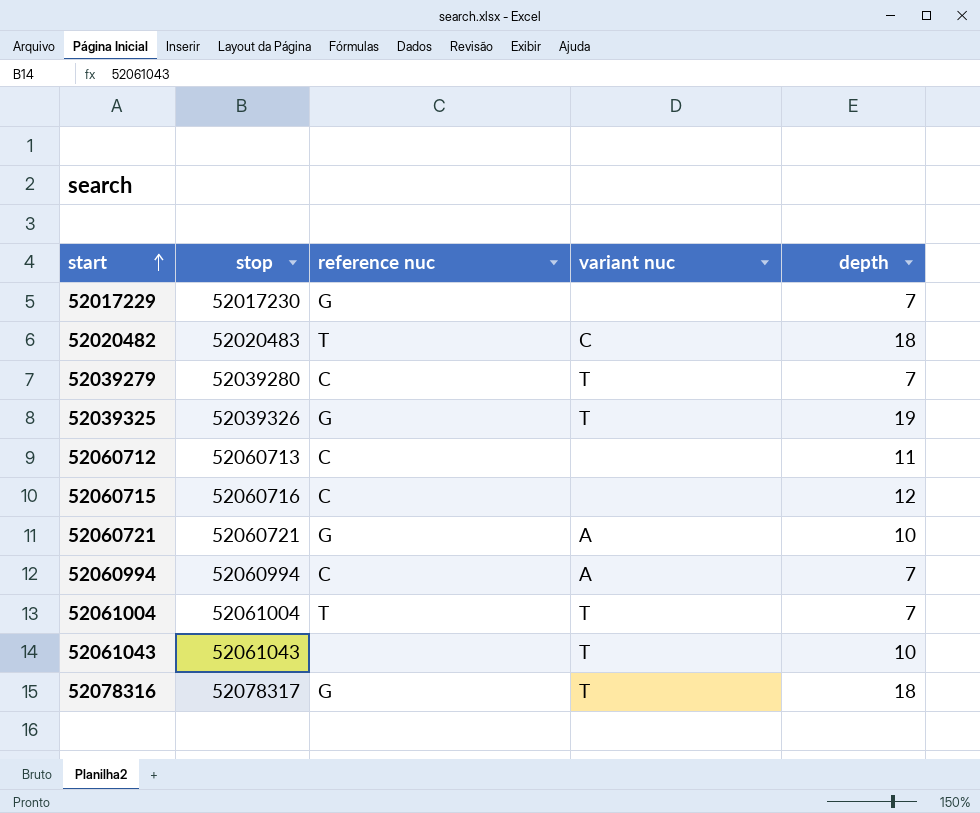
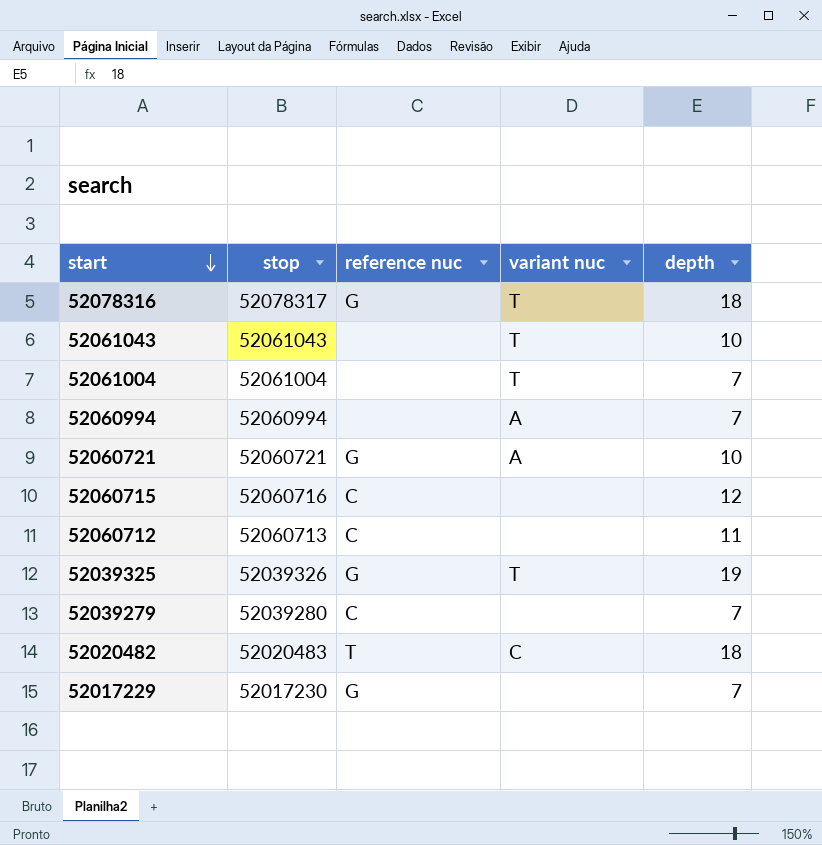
row order: start ascending -> start descending
52061004 | reference nuc: T -> none
52060994 | reference nuc: C -> none
52039279 | variant nuc: T -> none

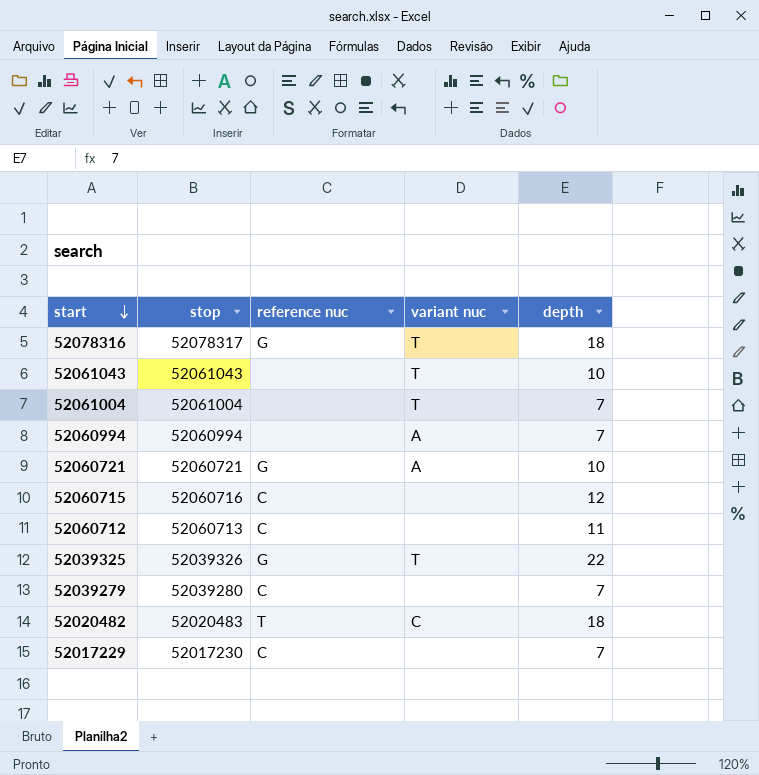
52039325 | depth: 19 -> 22
52017229 | reference nuc: G -> C

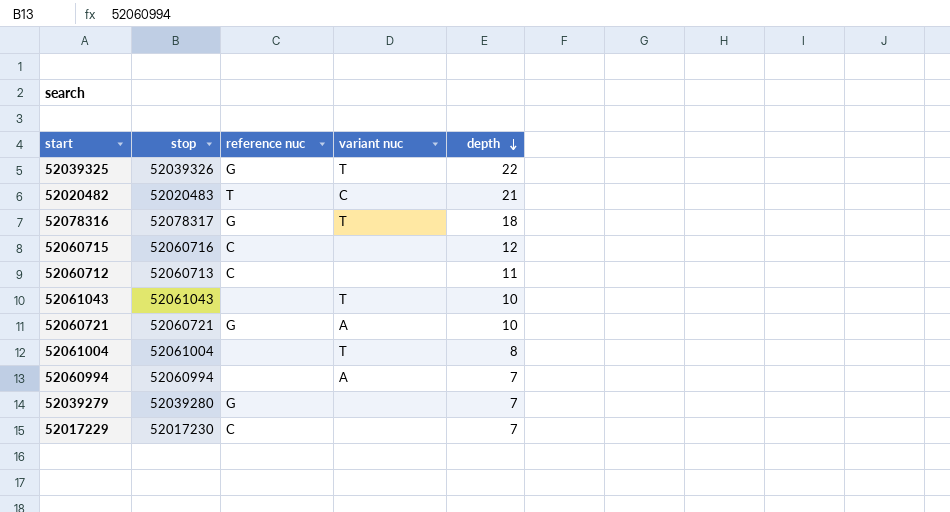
row order: start descending -> depth descending
52020482 | depth: 18 -> 21
52061004 | depth: 7 -> 8
52039279 | reference nuc: C -> G

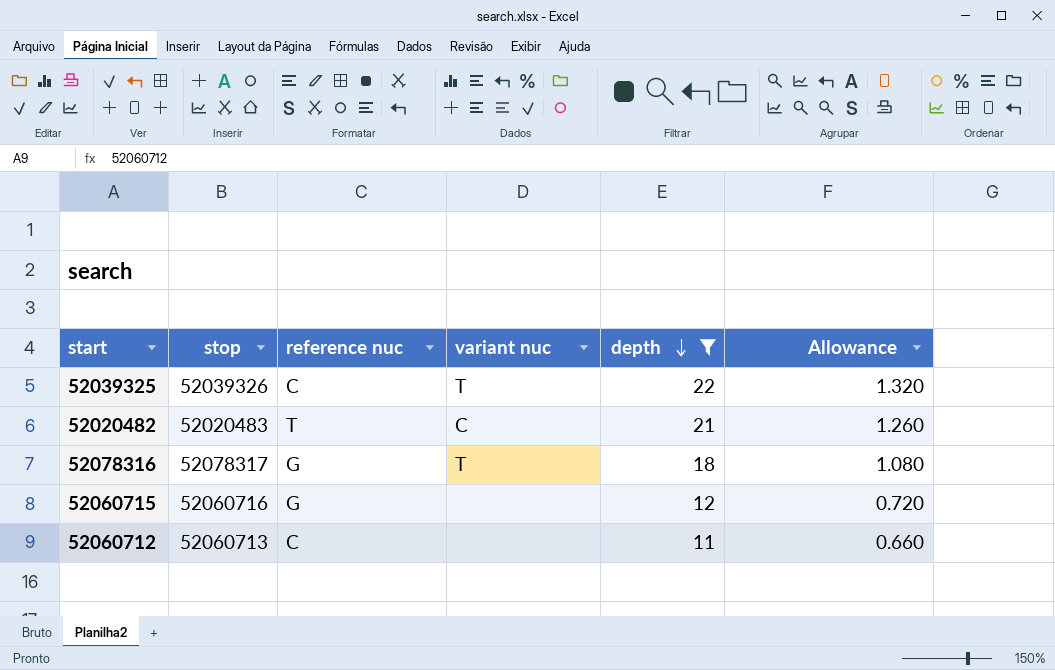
filter: none -> depth >= 11
column Allowance | formula: none -> [depth] * 0.06
52039325 | reference nuc: G -> C
52060715 | reference nuc: C -> G

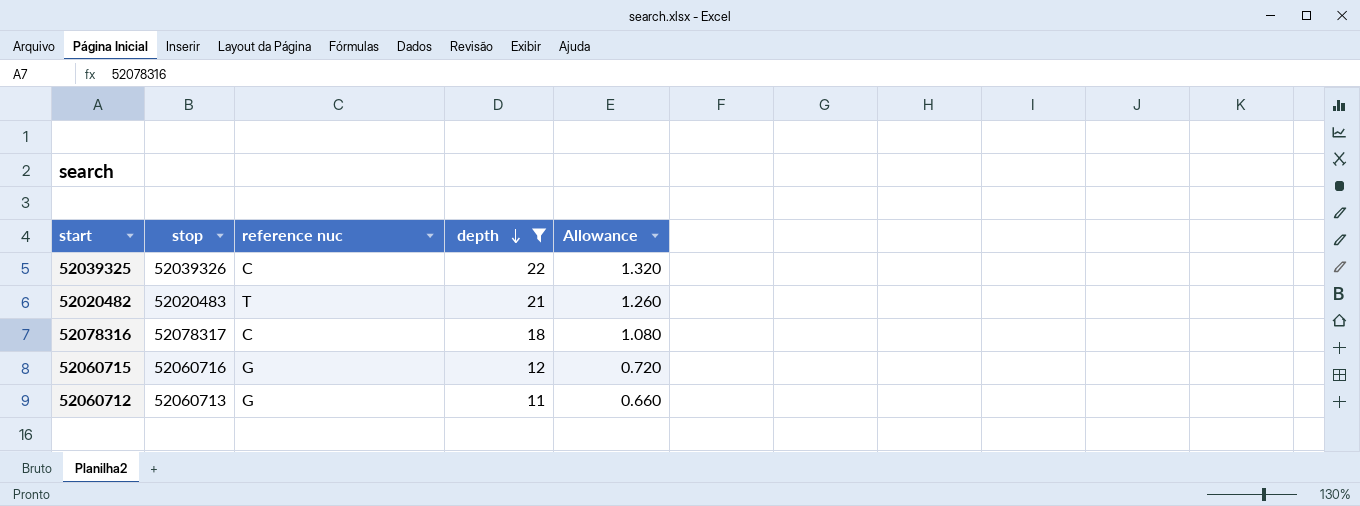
column variant nuc | position: 4 -> none
52078316 | reference nuc: G -> C
52060712 | reference nuc: C -> G

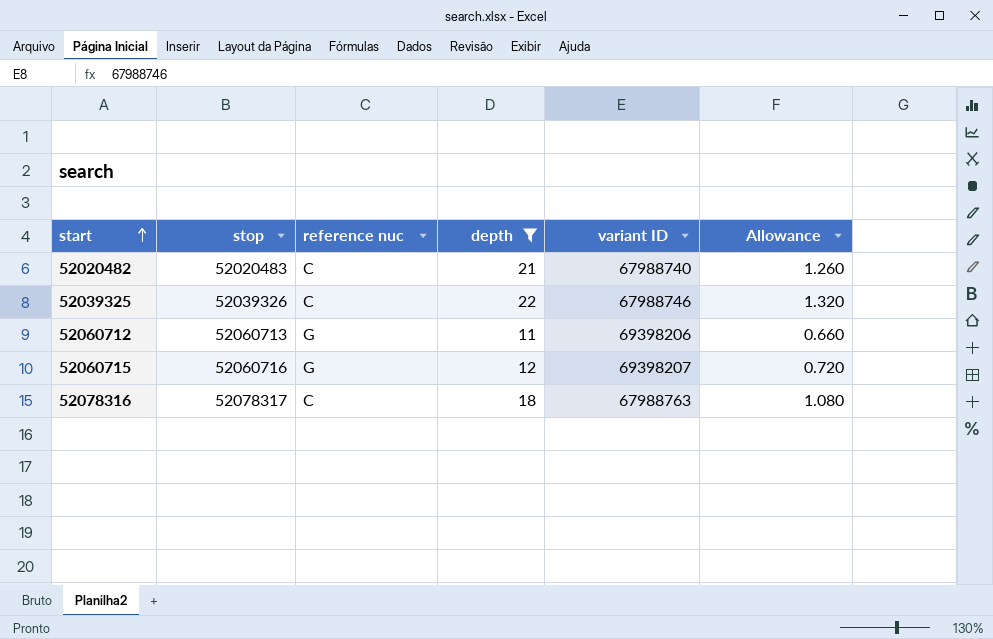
row order: depth descending -> start ascending
column variant ID | position: none -> 5
52020482 | reference nuc: T -> C

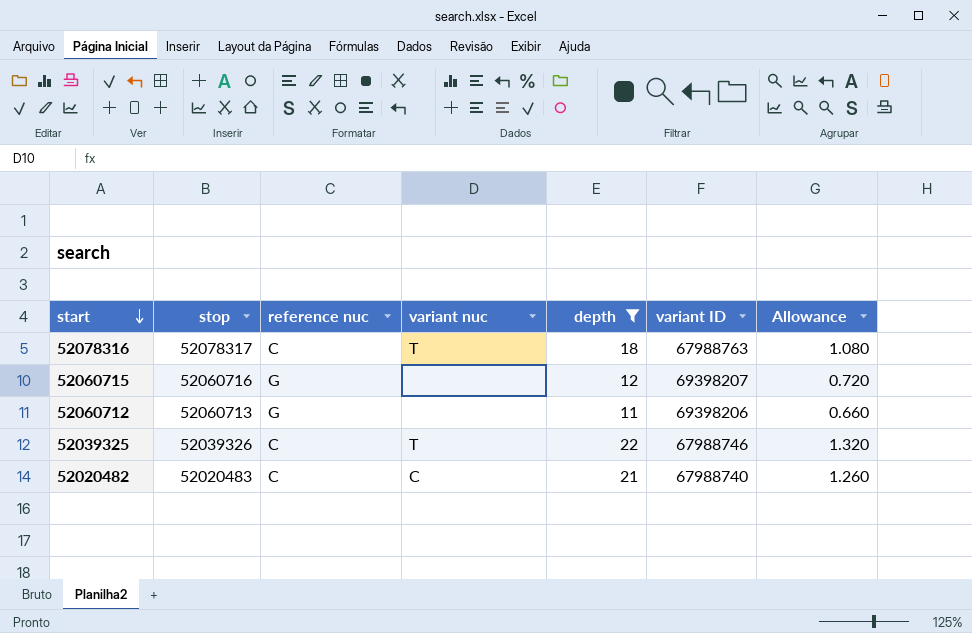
row order: start ascending -> start descending
column variant nuc | position: none -> 4

